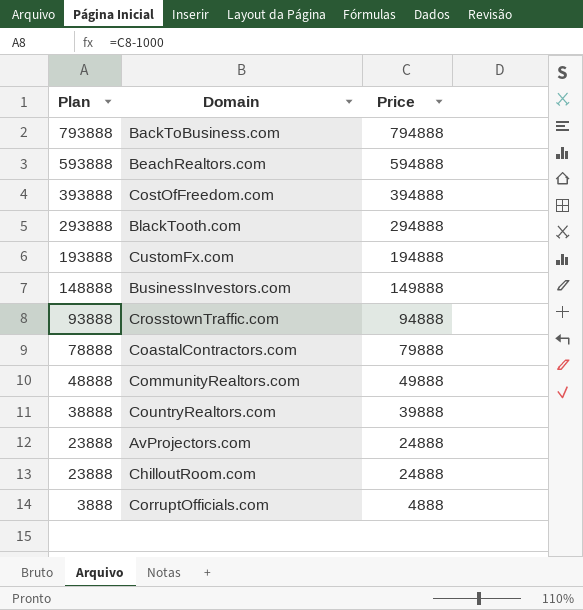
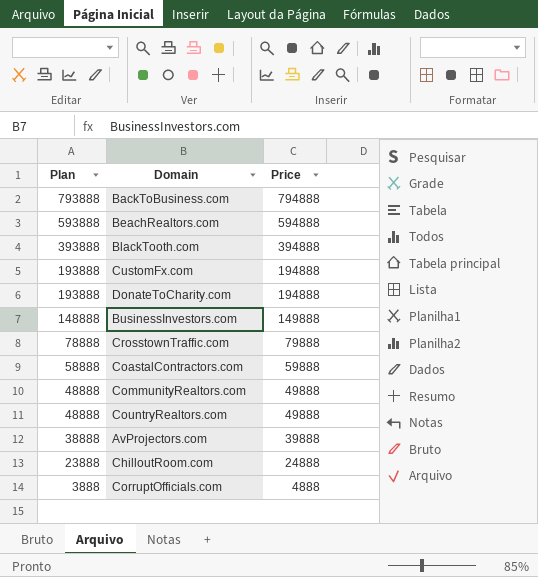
row CostOfFreedom.com: 393888 | 394888 -> none
BlackTooth.com | Plan: 293888 -> 393888
BlackTooth.com | Price: 294888 -> 394888
row DonateToCharity.com: none -> 193888 | 194888
CrosstownTraffic.com | Plan: 93888 -> 78888
CrosstownTraffic.com | Price: 94888 -> 79888
CoastalContractors.com | Plan: 78888 -> 58888
CoastalContractors.com | Price: 79888 -> 59888
CountryRealtors.com | Plan: 38888 -> 48888
CountryRealtors.com | Price: 39888 -> 49888
AvProjectors.com | Plan: 23888 -> 38888
AvProjectors.com | Price: 24888 -> 39888

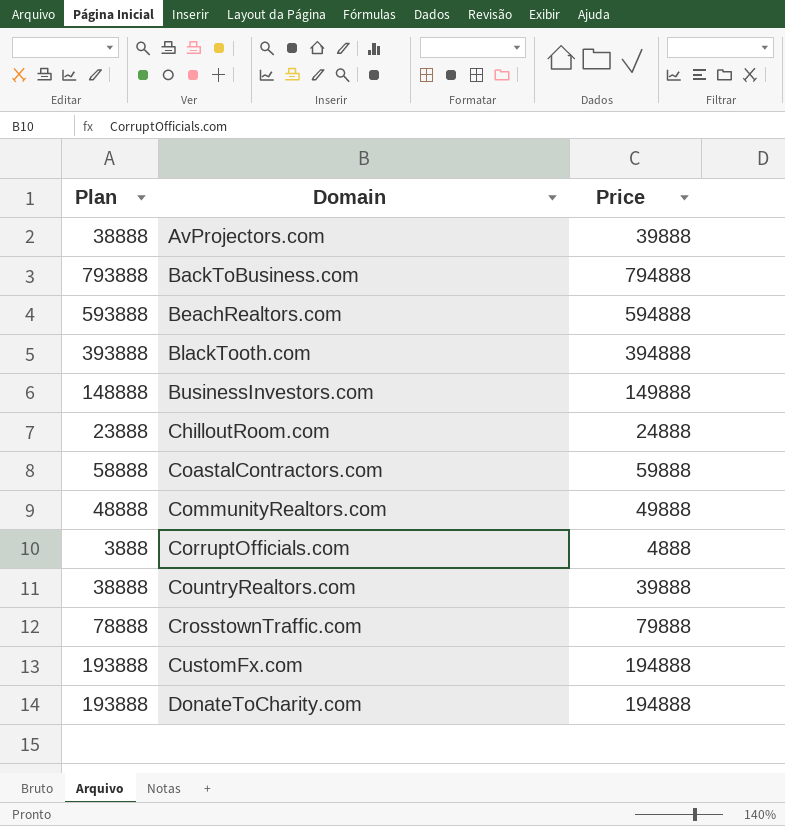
row order: Plan descending -> Domain ascending
CountryRealtors.com | Plan: 48888 -> 38888
CountryRealtors.com | Price: 49888 -> 39888

